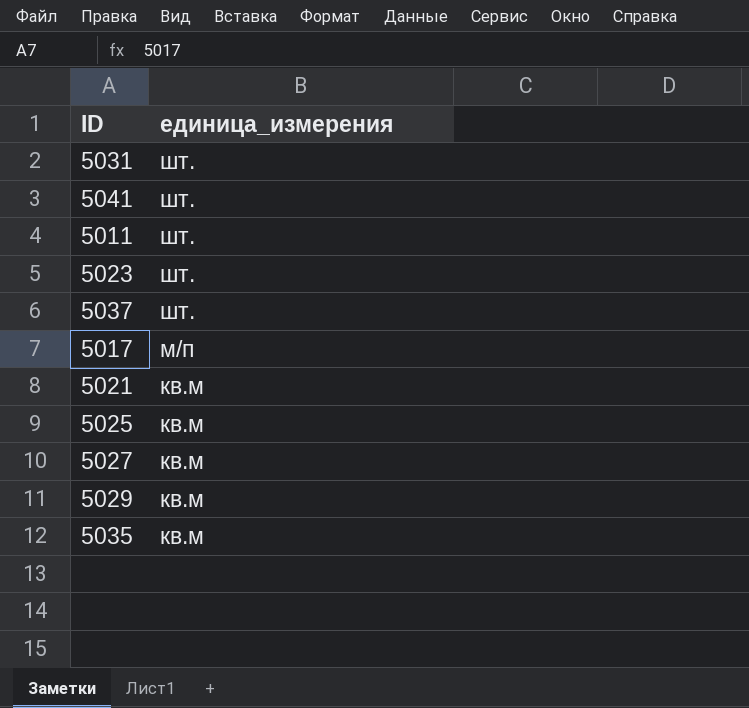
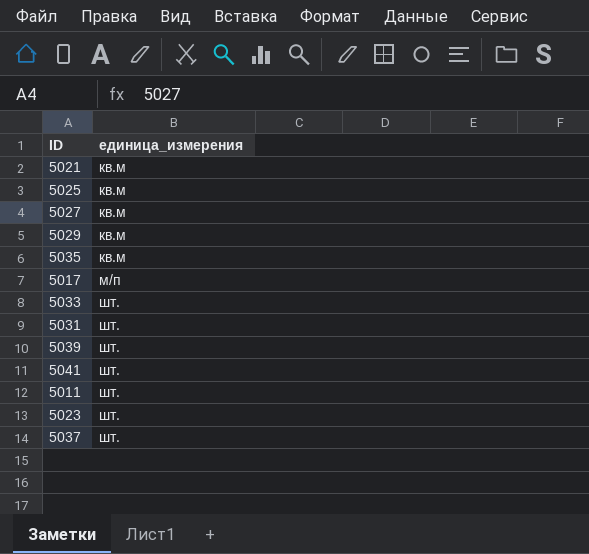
row order: единица_измерения descending -> единица_измерения ascending
row 5033: none -> шт.
row 5039: none -> шт.

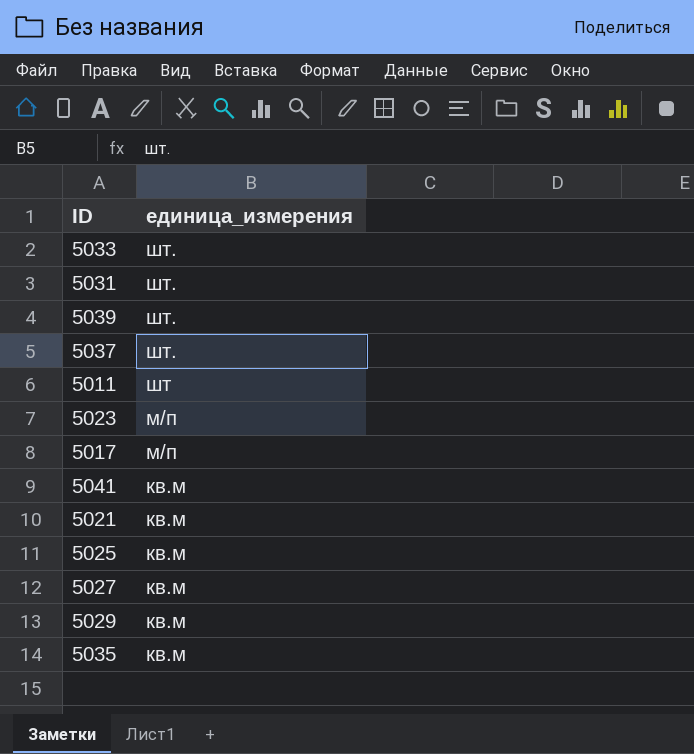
row order: единица_измерения ascending -> единица_измерения descending
5011 | единица_измерения: шт. -> шт
5023 | единица_измерения: шт. -> м/п
5041 | единица_измерения: шт. -> кв.м

